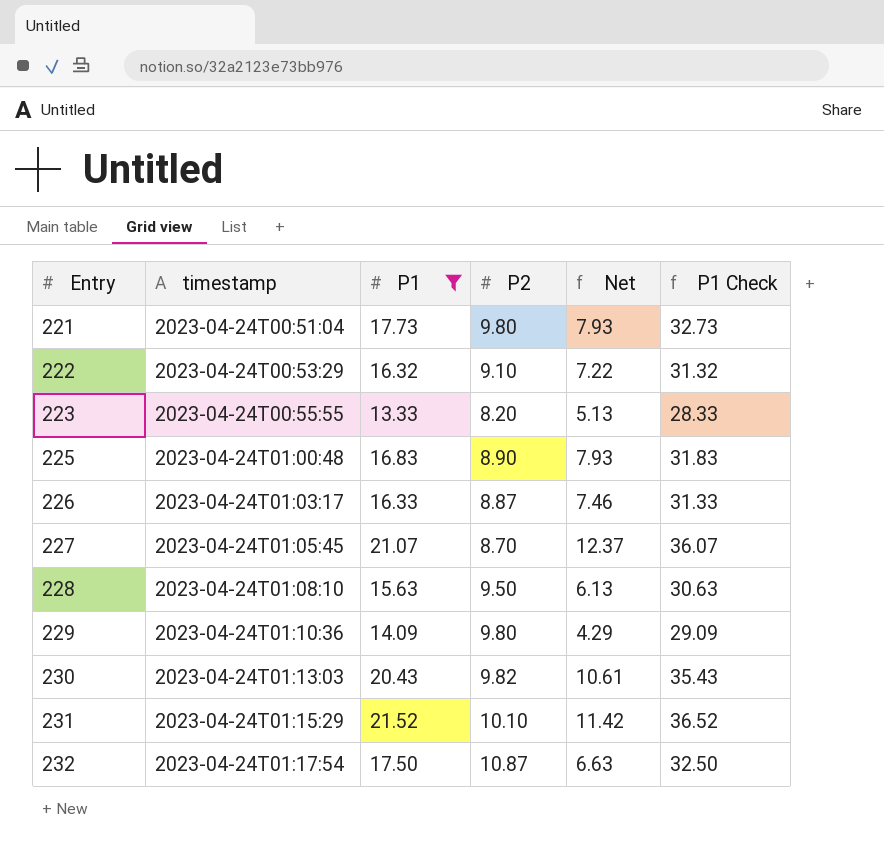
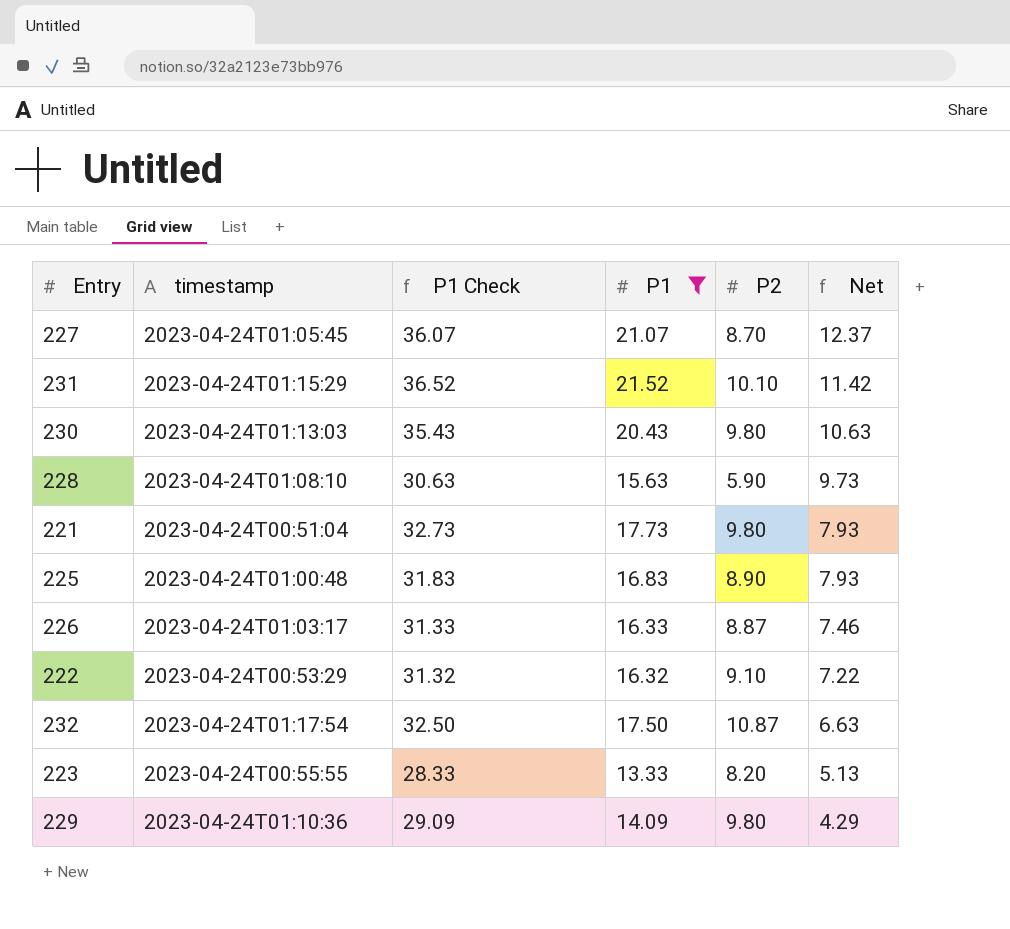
row order: Entry ascending -> Net descending
column P1 Check | position: 6 -> 3
230 | P2: 9.82 -> 9.80
230 | Net: 10.61 -> 10.63
228 | P2: 9.50 -> 5.90
228 | Net: 6.13 -> 9.73

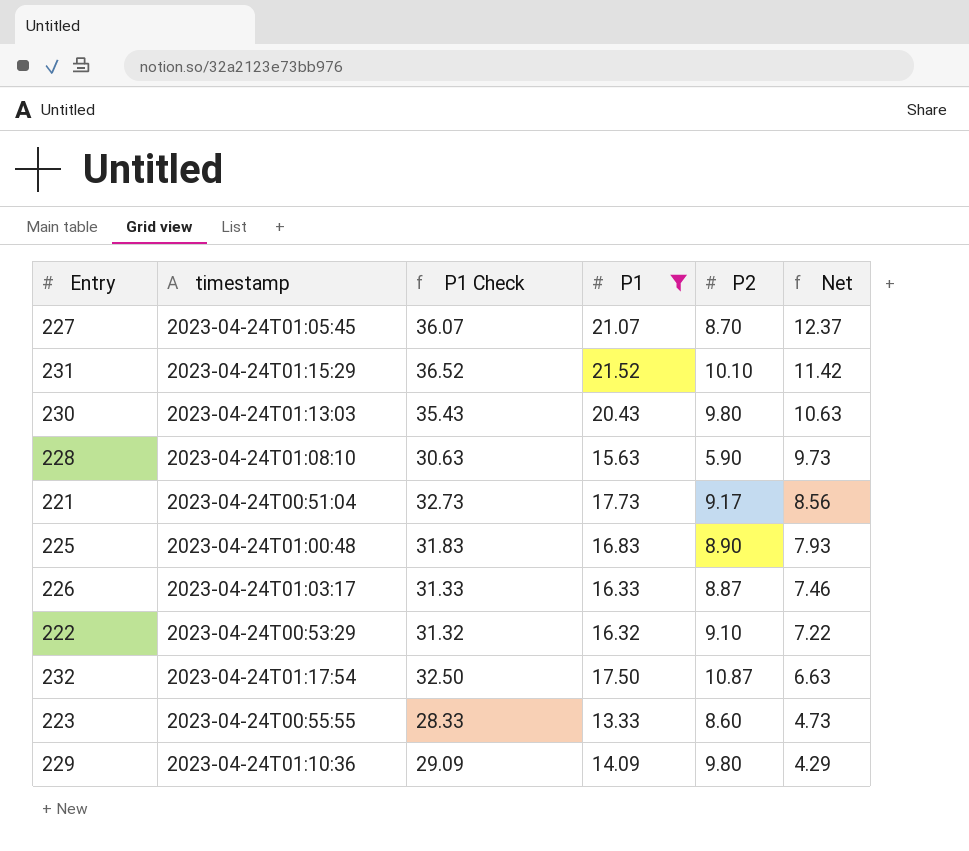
221 | P2: 9.80 -> 9.17
221 | Net: 7.93 -> 8.56
223 | P2: 8.20 -> 8.60
223 | Net: 5.13 -> 4.73

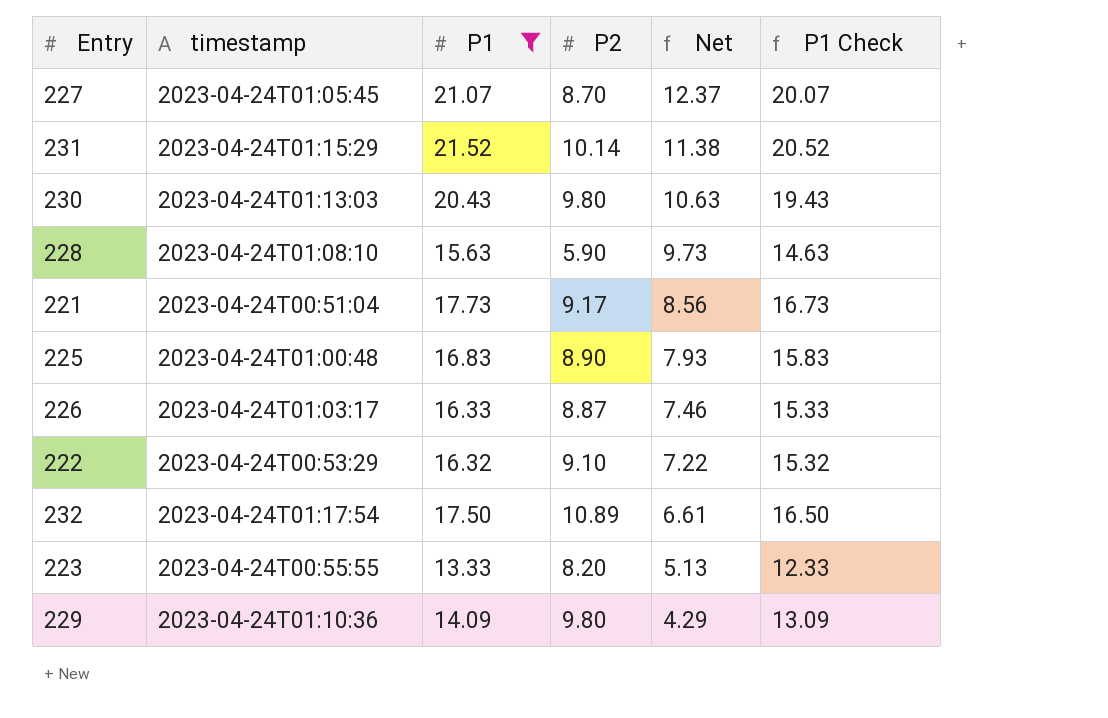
column P1 Check | formula: [P1] + 15 -> [P1] - 1
column P1 Check | position: 3 -> 6
231 | P2: 10.10 -> 10.14
231 | Net: 11.42 -> 11.38
232 | P2: 10.87 -> 10.89
232 | Net: 6.63 -> 6.61
223 | P2: 8.60 -> 8.20
223 | Net: 4.73 -> 5.13

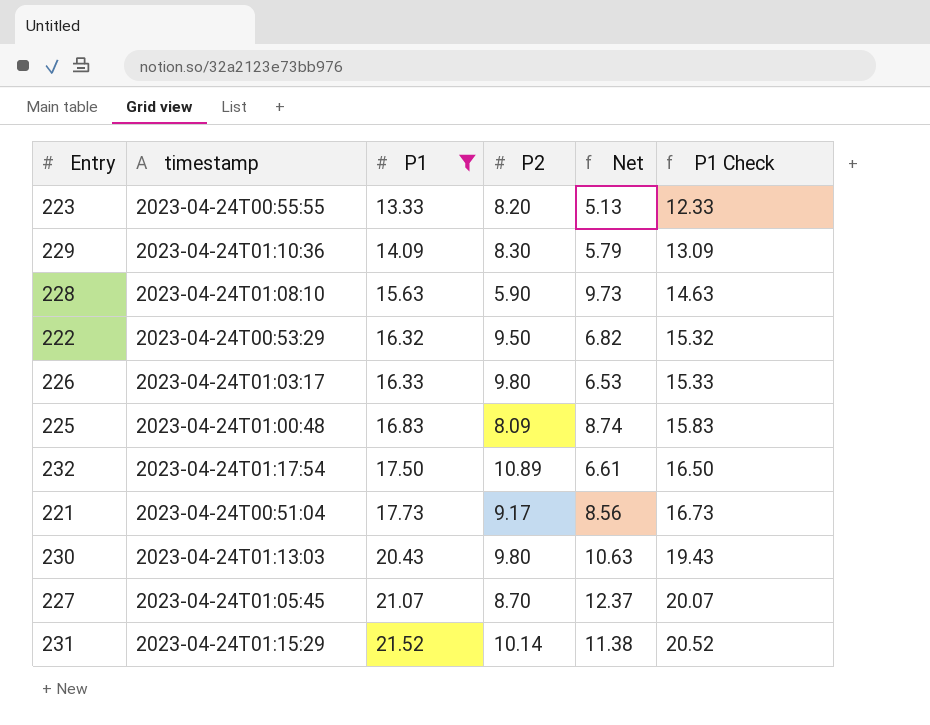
row order: Net descending -> P1 ascending
229 | P2: 9.80 -> 8.30
229 | Net: 4.29 -> 5.79
222 | P2: 9.10 -> 9.50
222 | Net: 7.22 -> 6.82
226 | P2: 8.87 -> 9.80
226 | Net: 7.46 -> 6.53
225 | P2: 8.90 -> 8.09
225 | Net: 7.93 -> 8.74

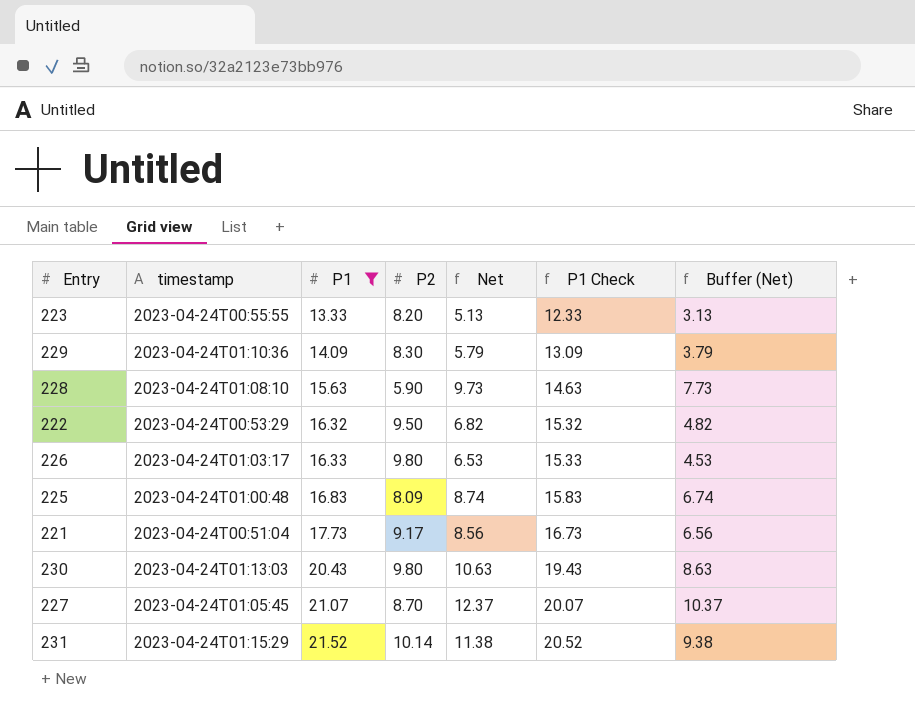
column Buffer (Net) | formula: none -> [Net] - 2
row 232: 2023-04-24T01:17:54 | 17.50 | 10.89 | 6.61 | 16.50 -> none

